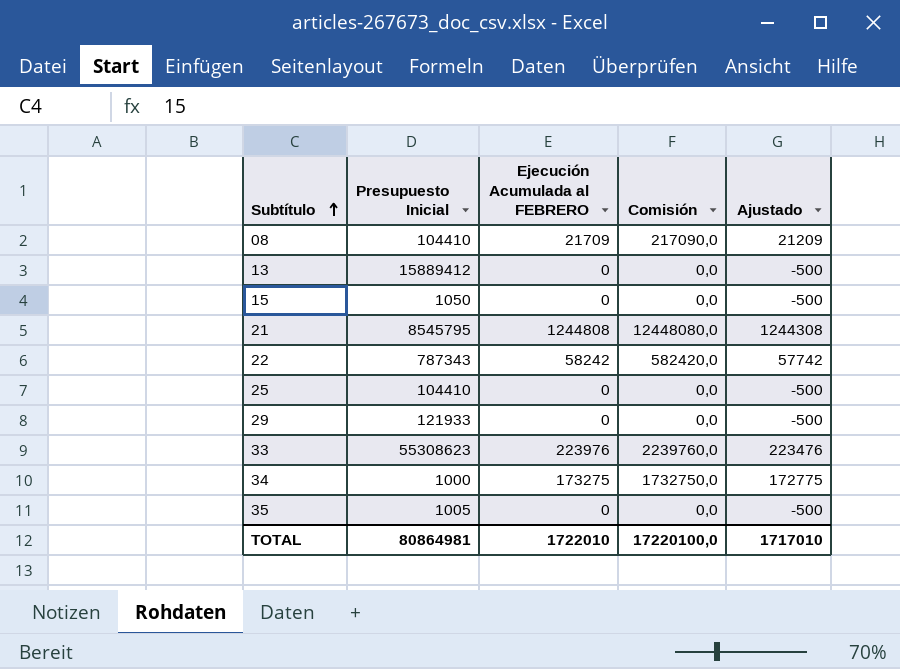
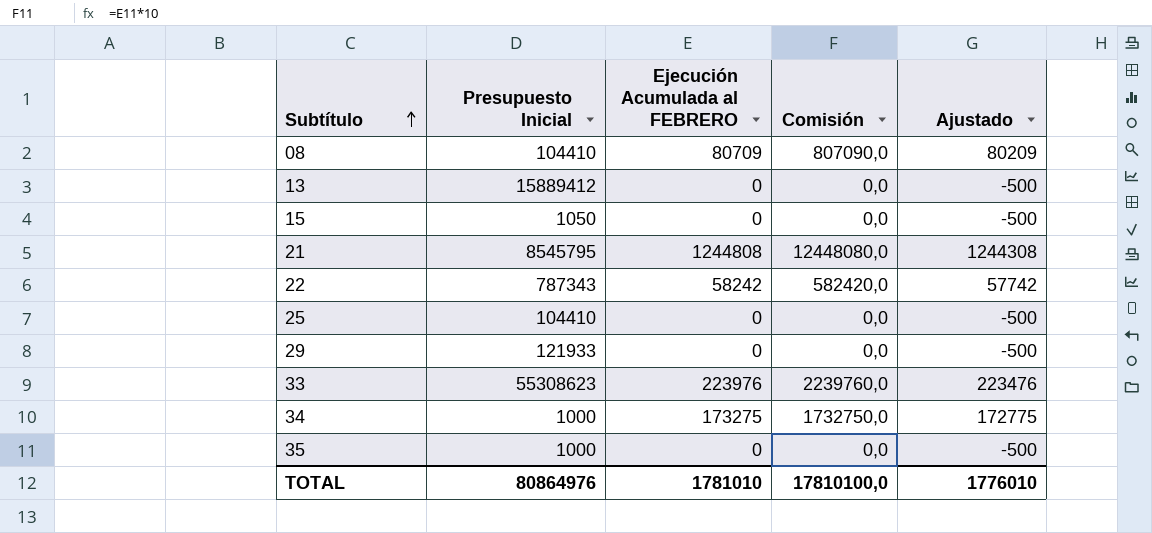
08 | Ejecución Acumulada al FEBRERO: 21709 -> 80709
08 | Comisión: 217090,0 -> 807090,0
08 | Ajustado: 21209 -> 80209
35 | Presupuesto Inicial: 1005 -> 1000
TOTAL | Presupuesto Inicial: 80864981 -> 80864976
TOTAL | Ejecución Acumulada al FEBRERO: 1722010 -> 1781010
TOTAL | Comisión: 17220100,0 -> 17810100,0
TOTAL | Ajustado: 1717010 -> 1776010

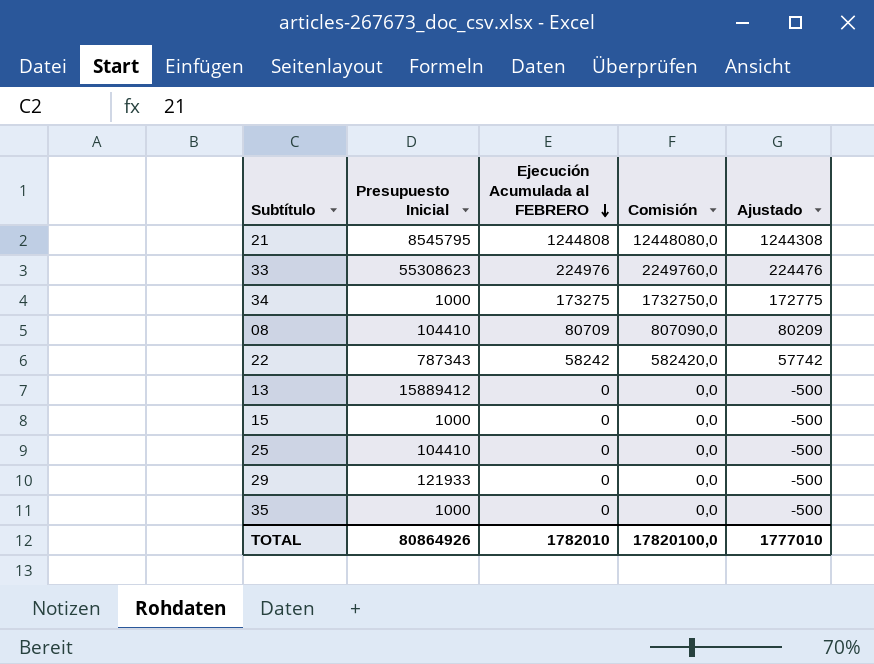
row order: Subtítulo ascending -> Ejecución Acumulada al FEBRERO descending
33 | Ejecución Acumulada al FEBRERO: 223976 -> 224976
33 | Comisión: 2239760,0 -> 2249760,0
33 | Ajustado: 223476 -> 224476
15 | Presupuesto Inicial: 1050 -> 1000
TOTAL | Presupuesto Inicial: 80864976 -> 80864926
TOTAL | Ejecución Acumulada al FEBRERO: 1781010 -> 1782010
TOTAL | Comisión: 17810100,0 -> 17820100,0
TOTAL | Ajustado: 1776010 -> 1777010

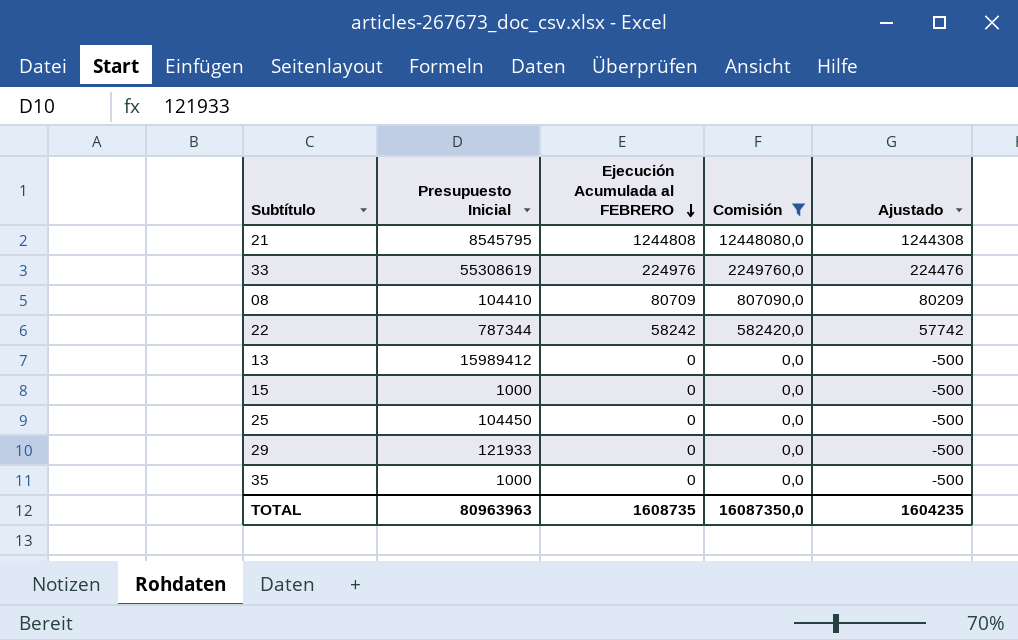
filter: none -> Comisión != 1732750,0
33 | Presupuesto Inicial: 55308623 -> 55308619
22 | Presupuesto Inicial: 787343 -> 787344
13 | Presupuesto Inicial: 15889412 -> 15989412
25 | Presupuesto Inicial: 104410 -> 104450
TOTAL | Presupuesto Inicial: 80864926 -> 80963963
TOTAL | Ejecución Acumulada al FEBRERO: 1782010 -> 1608735
TOTAL | Comisión: 17820100,0 -> 16087350,0
TOTAL | Ajustado: 1777010 -> 1604235

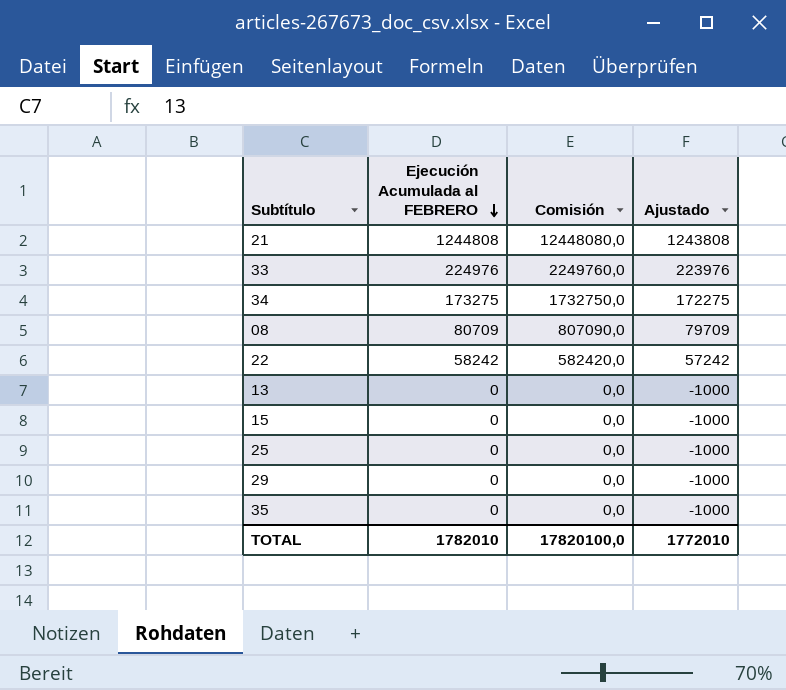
filter: Comisión != 1732750,0 -> none
column Presupuesto Inicial | position: 2 -> none
column Ajustado | formula: [Ejecución Acumulada al FEBRERO] - 500 -> [Ejecución Acumulada al FEBRERO] - 1000
TOTAL | Ejecución Acumulada al FEBRERO: 1608735 -> 1782010
TOTAL | Comisión: 16087350,0 -> 17820100,0
TOTAL | Ajustado: 1604235 -> 1772010

